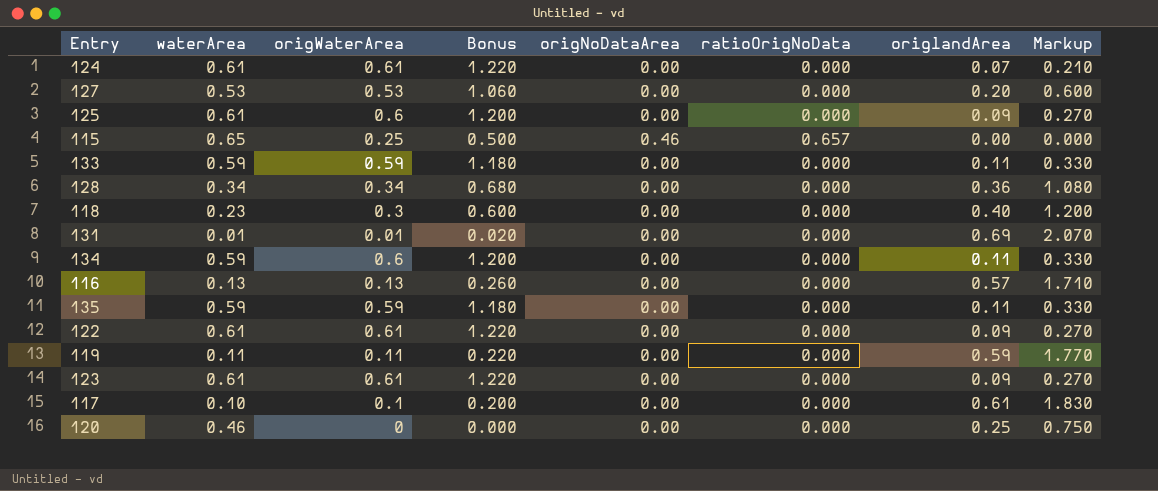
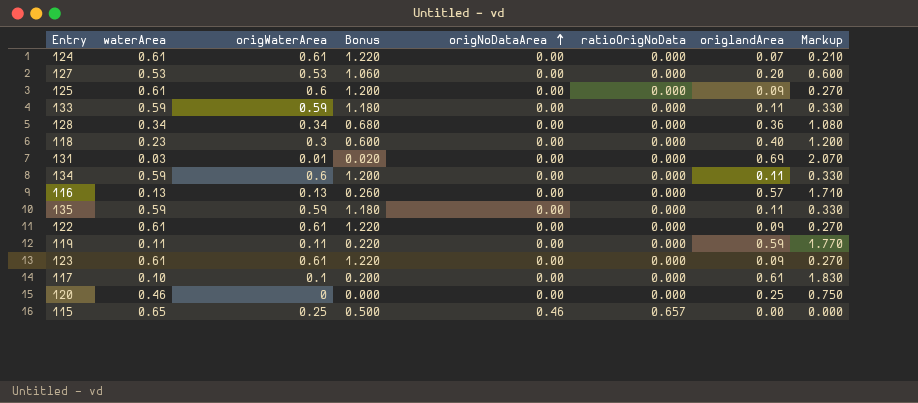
row order: none -> origNoDataArea ascending
131 | waterArea: 0.01 -> 0.03

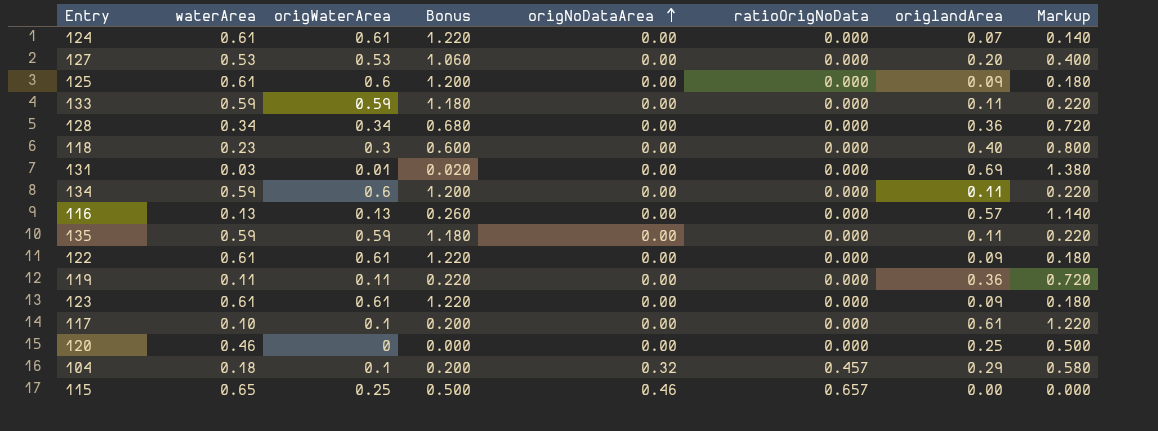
column Markup | formula: [origlandArea] * 3 -> [origlandArea] * 2
119 | origlandArea: 0.59 -> 0.36
row 104: none -> 0.18 | 0.1 | 0.200 | 0.32 | 0.457 | 0.29 | 0.580

